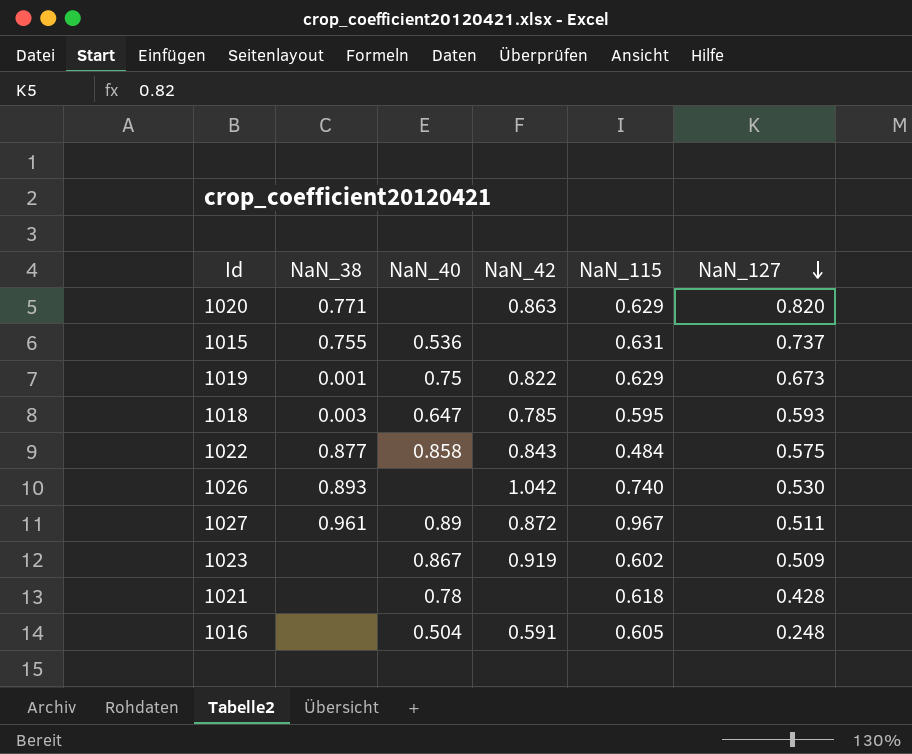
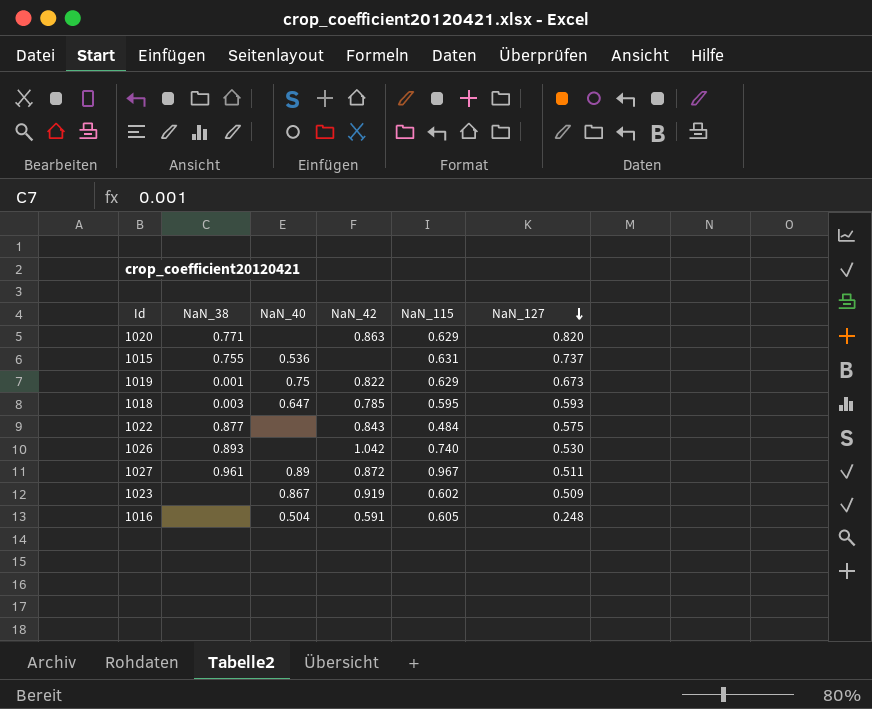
row 1021: none | 0.78 | none | 0.618 | 0.428 -> none
1022 | NaN_40: 0.858 -> none

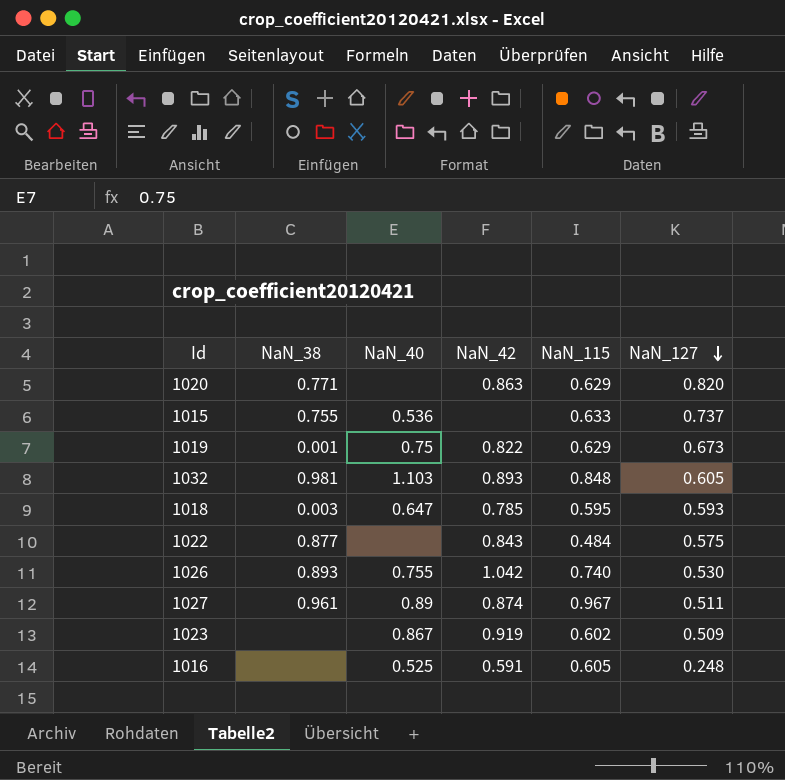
1015 | NaN_115: 0.631 -> 0.633
row 1032: none -> 0.981 | 1.103 | 0.893 | 0.848 | 0.605
1026 | NaN_40: none -> 0.755
1027 | NaN_42: 0.872 -> 0.874
1016 | NaN_40: 0.504 -> 0.525

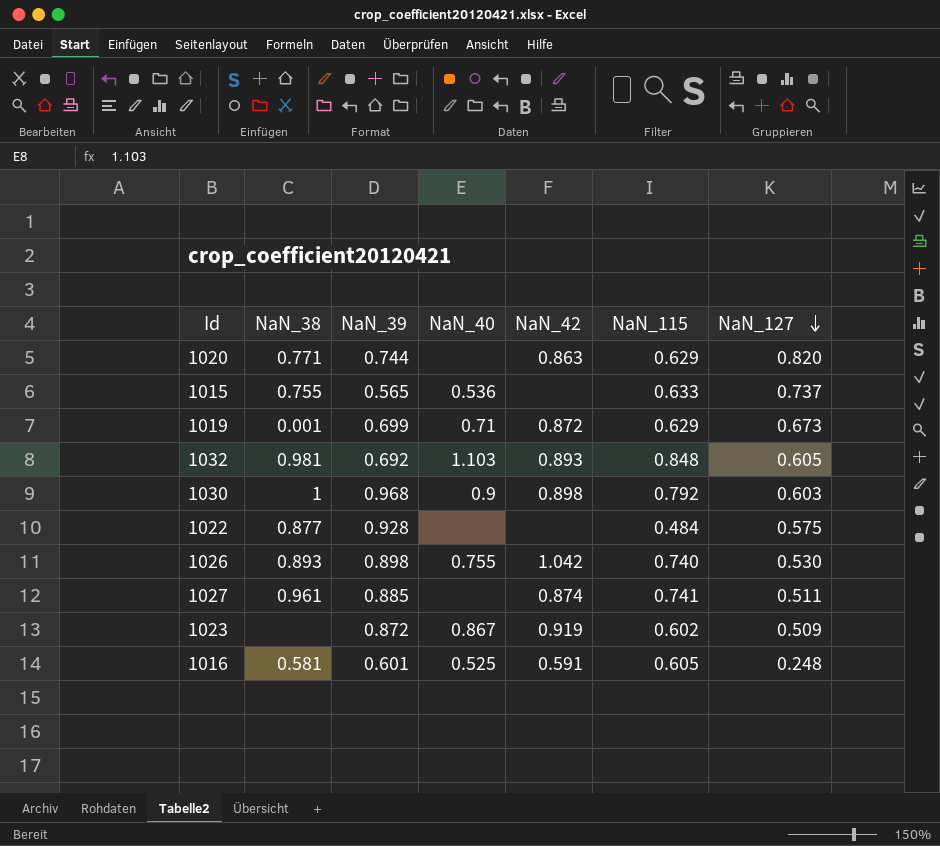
column NaN_39 | position: none -> 3
row 1018: 0.003 | 0.647 | 0.785 | 0.595 | 0.593 -> none
1019 | NaN_40: 0.75 -> 0.71
1019 | NaN_42: 0.822 -> 0.872
row 1030: none -> 1 | 0.968 | 0.9 | 0.898 | 0.792 | 0.603
1022 | NaN_42: 0.843 -> none
1027 | NaN_40: 0.89 -> none
1027 | NaN_115: 0.967 -> 0.741
1016 | NaN_38: none -> 0.581

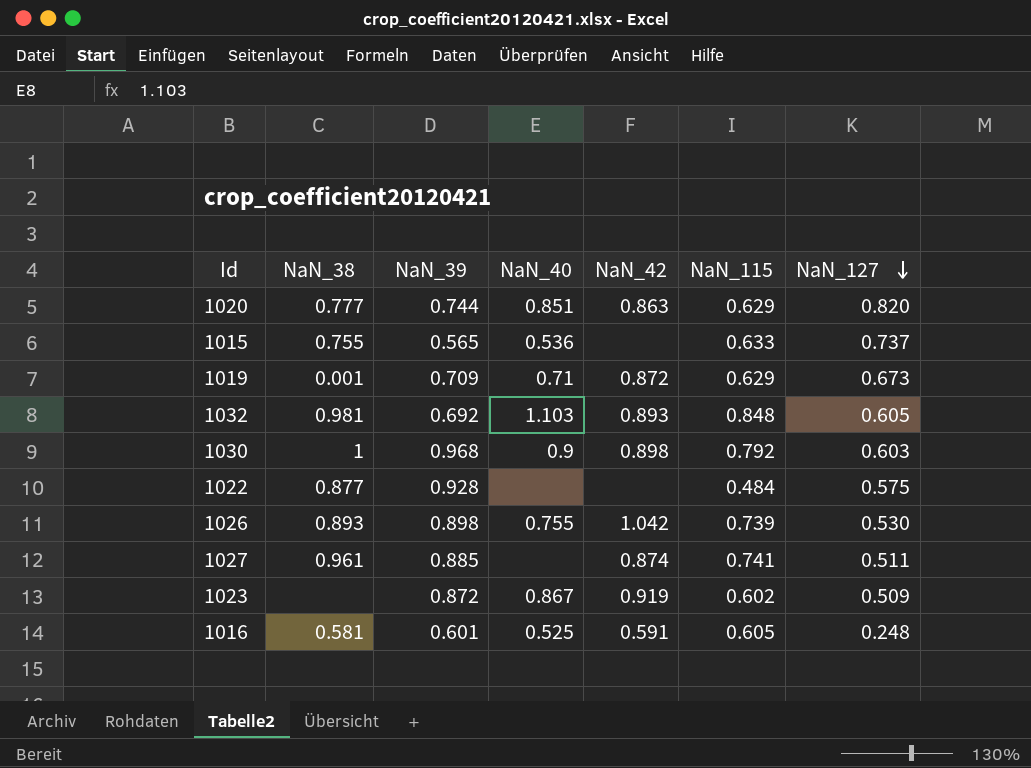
1020 | NaN_38: 0.771 -> 0.777
1020 | NaN_40: none -> 0.851
1019 | NaN_39: 0.699 -> 0.709
1026 | NaN_115: 0.740 -> 0.739

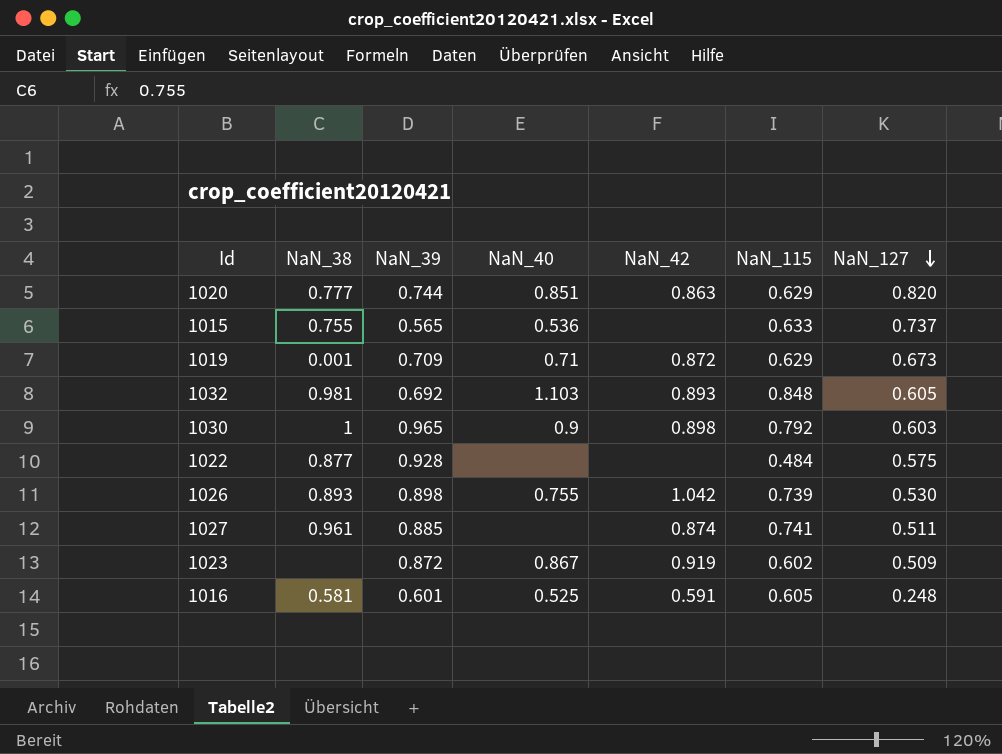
1030 | NaN_39: 0.968 -> 0.965

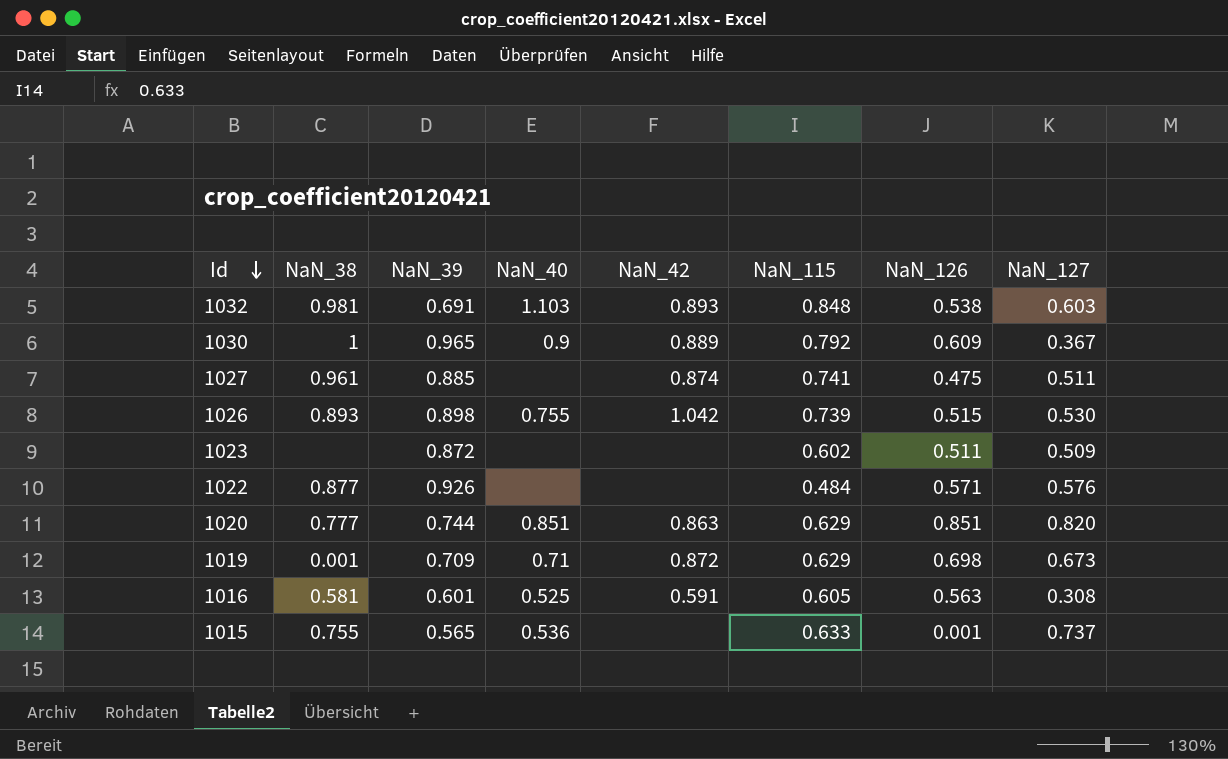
row order: NaN_127 descending -> Id descending
column NaN_126 | position: none -> 7
1032 | NaN_39: 0.692 -> 0.691
1032 | NaN_127: 0.605 -> 0.603
1030 | NaN_42: 0.898 -> 0.889
1030 | NaN_127: 0.603 -> 0.367
1023 | NaN_40: 0.867 -> none
1023 | NaN_42: 0.919 -> none
1022 | NaN_39: 0.928 -> 0.926
1022 | NaN_127: 0.575 -> 0.576
1016 | NaN_127: 0.248 -> 0.308

